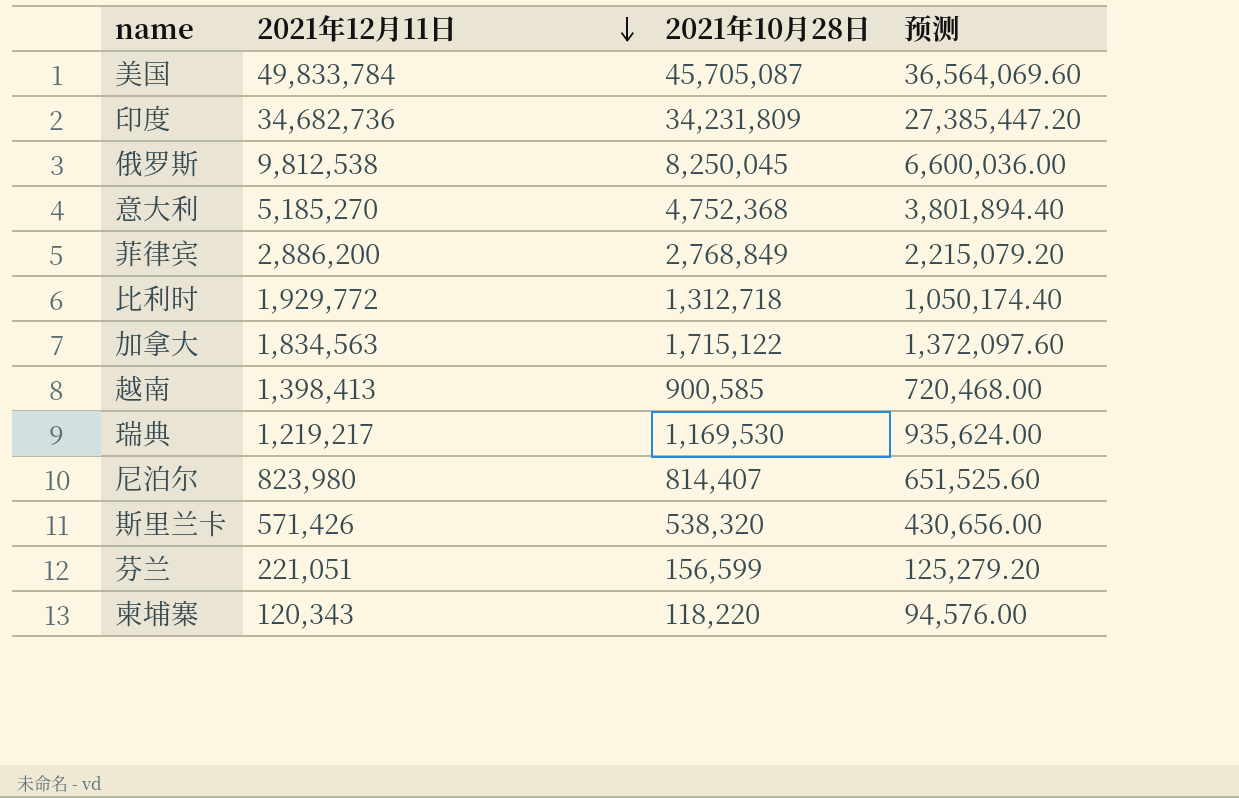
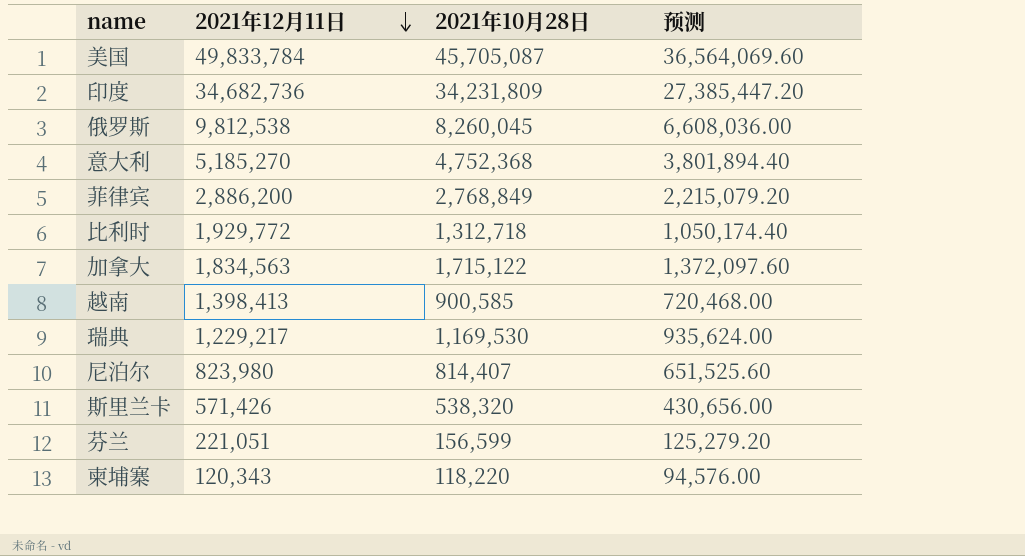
俄罗斯 | 2021年10月28日: 8,250,045 -> 8,260,045
俄罗斯 | 预测: 6,600,036.00 -> 6,608,036.00
瑞典 | 2021年12月11日: 1,219,217 -> 1,229,217

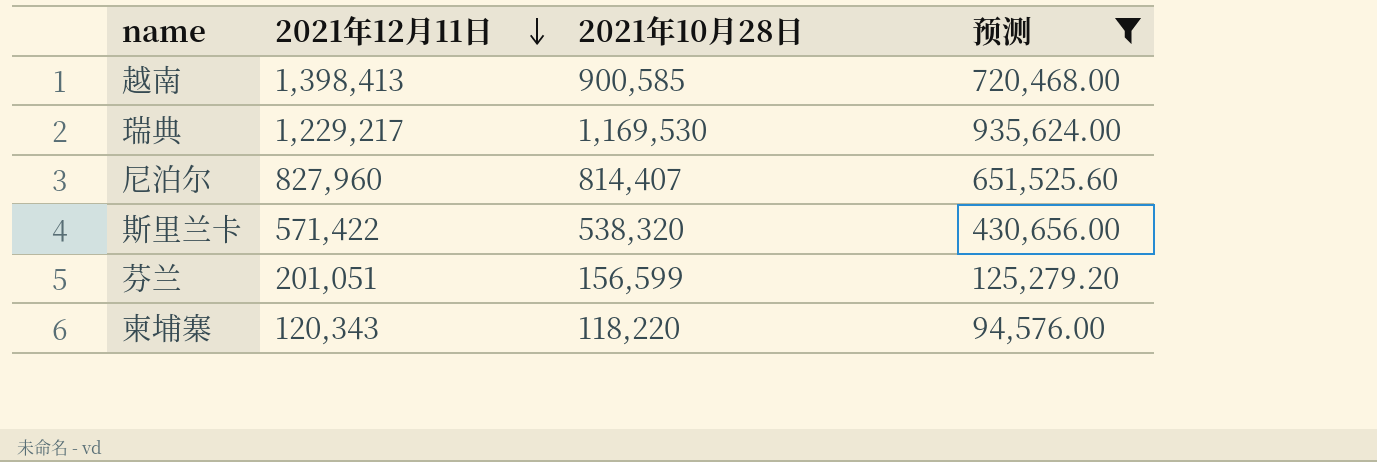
filter: none -> 预测 <= 935,624.00
尼泊尔 | 2021年12月11日: 823,980 -> 827,960
斯里兰卡 | 2021年12月11日: 571,426 -> 571,422
芬兰 | 2021年12月11日: 221,051 -> 201,051

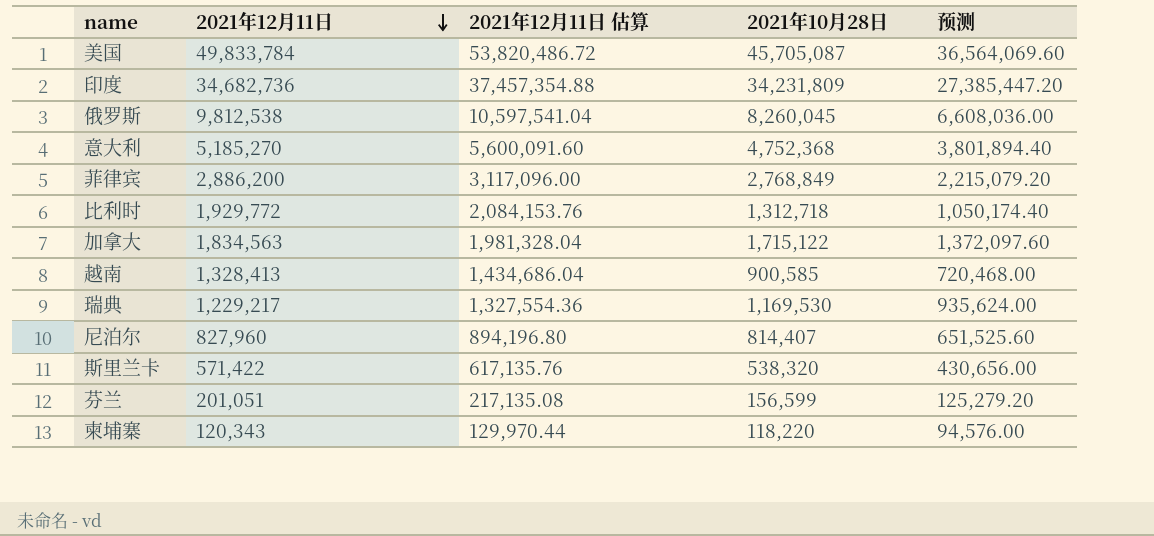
filter: 预测 <= 935,624.00 -> none
column 2021年12月11日 估算 | formula: none -> [2021年12月11日] * 1.08
越南 | 2021年12月11日: 1,398,413 -> 1,328,413

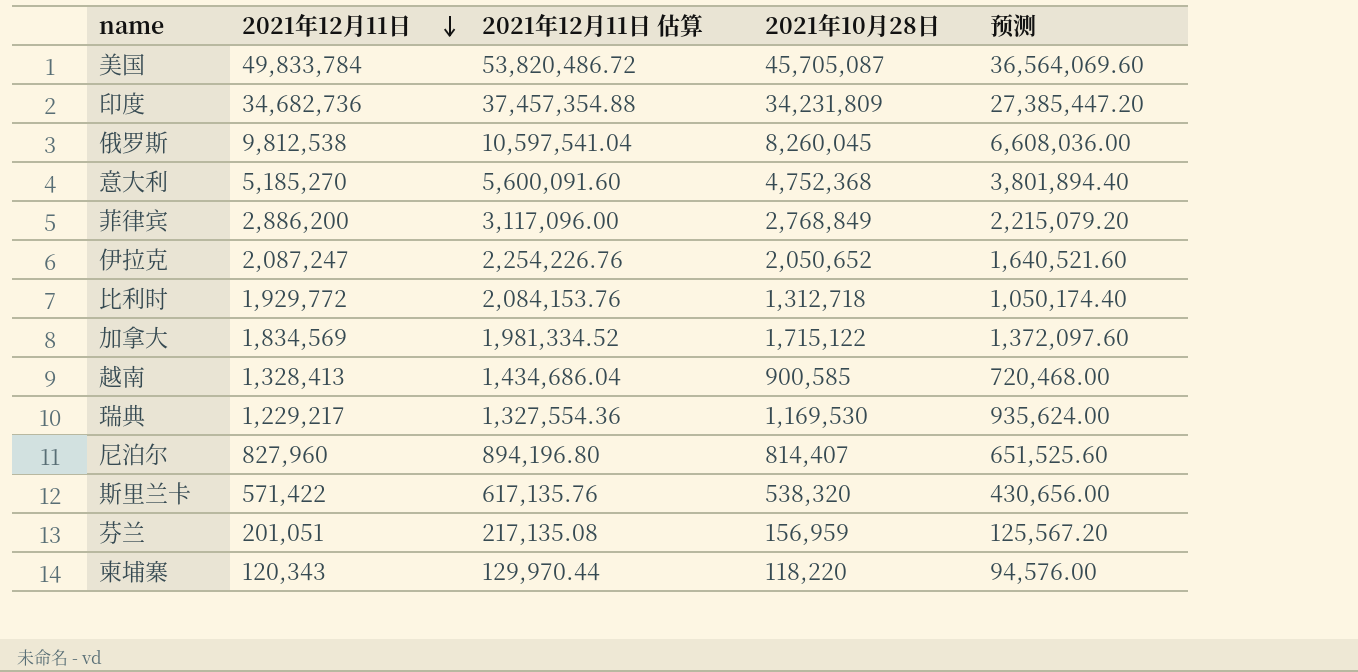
row 伊拉克: none -> 2,087,247 | 2,254,226.76 | 2,050,652 | 1,640,521.60
加拿大 | 2021年12月11日: 1,834,563 -> 1,834,569
加拿大 | 2021年12月11日 估算: 1,981,328.04 -> 1,981,334.52
芬兰 | 2021年10月28日: 156,599 -> 156,959
芬兰 | 预测: 125,279.20 -> 125,567.20

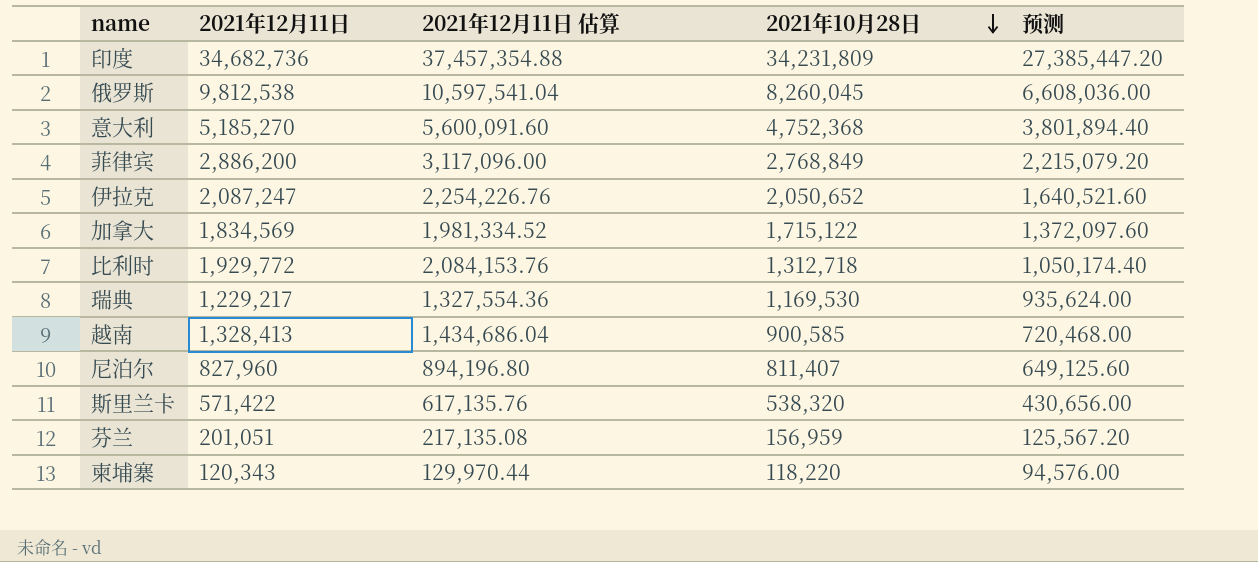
row order: 2021年12月11日 descending -> 2021年10月28日 descending
row 美国: 49,833,784 | 53,820,486.72 | 45,705,087 | 36,564,069.60 -> none
尼泊尔 | 2021年10月28日: 814,407 -> 811,407
尼泊尔 | 预测: 651,525.60 -> 649,125.60

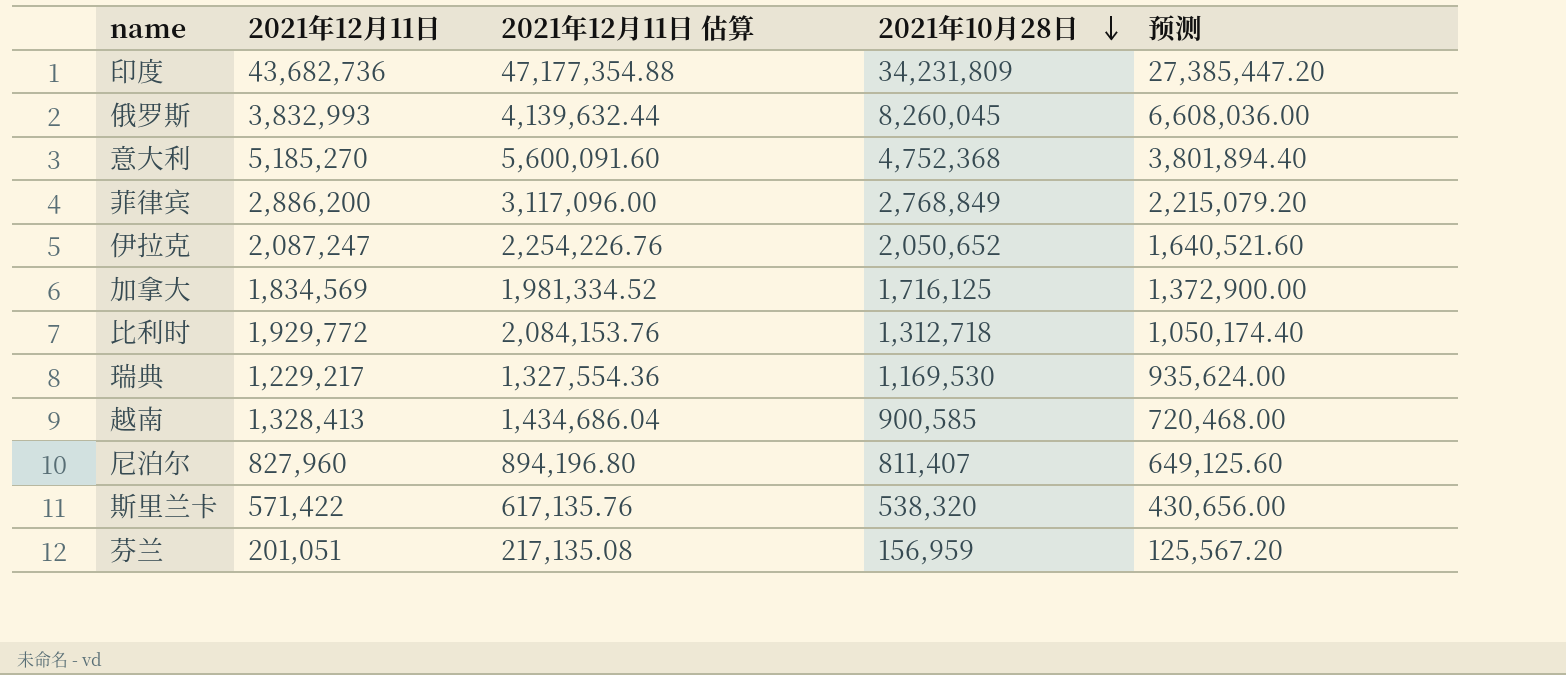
row 柬埔寨: 120,343 | 129,970.44 | 118,220 | 94,576.00 -> none
印度 | 2021年12月11日: 34,682,736 -> 43,682,736
印度 | 2021年12月11日 估算: 37,457,354.88 -> 47,177,354.88
俄罗斯 | 2021年12月11日: 9,812,538 -> 3,832,993
俄罗斯 | 2021年12月11日 估算: 10,597,541.04 -> 4,139,632.44
加拿大 | 2021年10月28日: 1,715,122 -> 1,716,125
加拿大 | 预测: 1,372,097.60 -> 1,372,900.00

